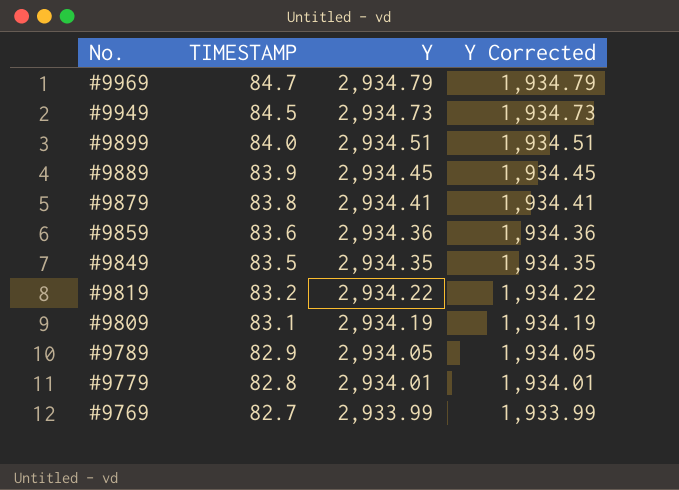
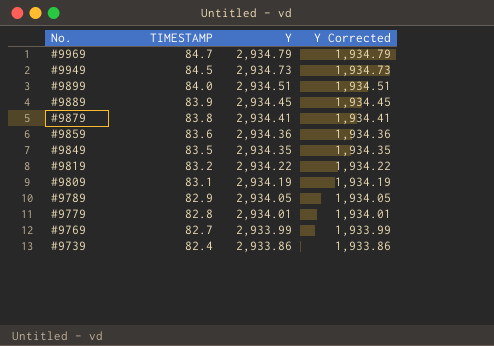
row #9739: none -> 82.4 | 2,933.86 | 1,933.86

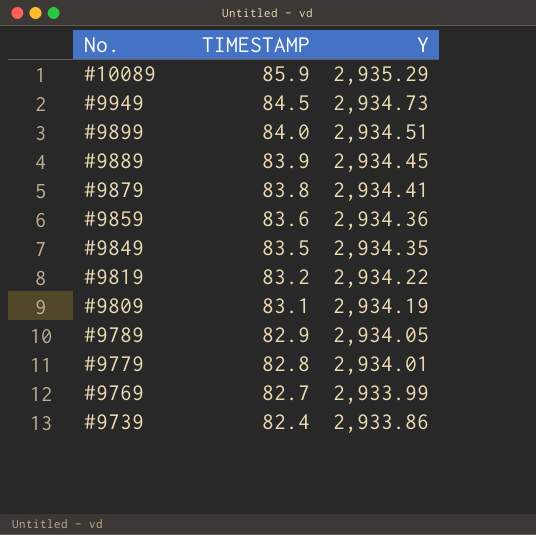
column Y Corrected | formula: [Y] - 1000 -> none
row #9969: 84.7 | 2,934.79 | 1,934.79 -> none
row #10089: none -> 85.9 | 2,935.29

